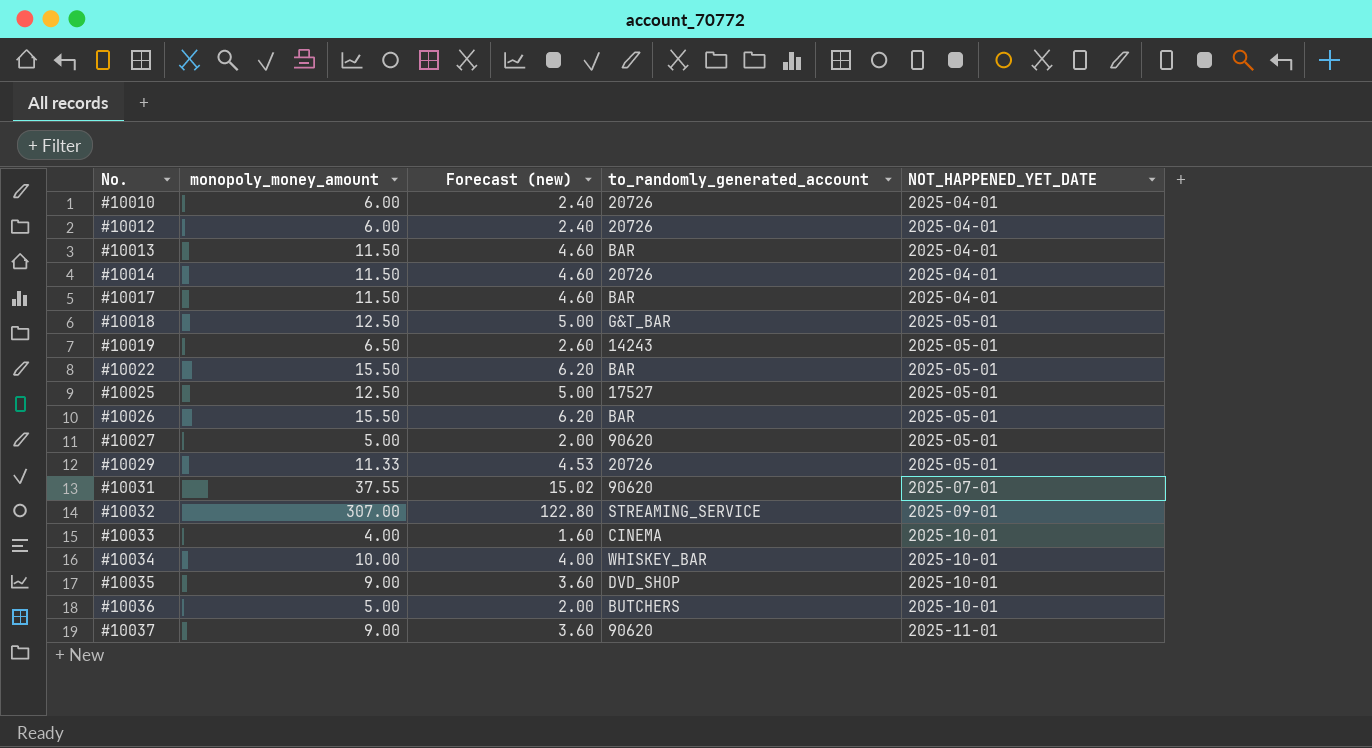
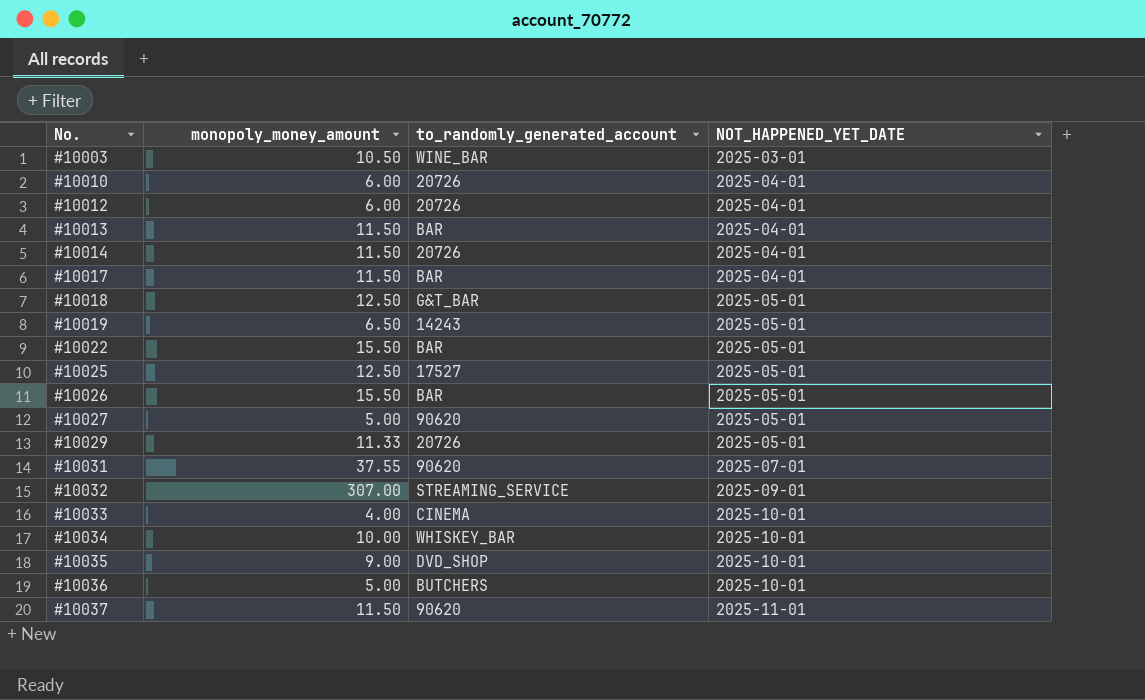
column Forecast (new) | formula: [monopoly_money_amount] * 0.4 -> none
row #10003: none -> 10.50 | WINE_BAR | 2025-03-01
#10037 | monopoly_money_amount: 9.00 -> 11.50

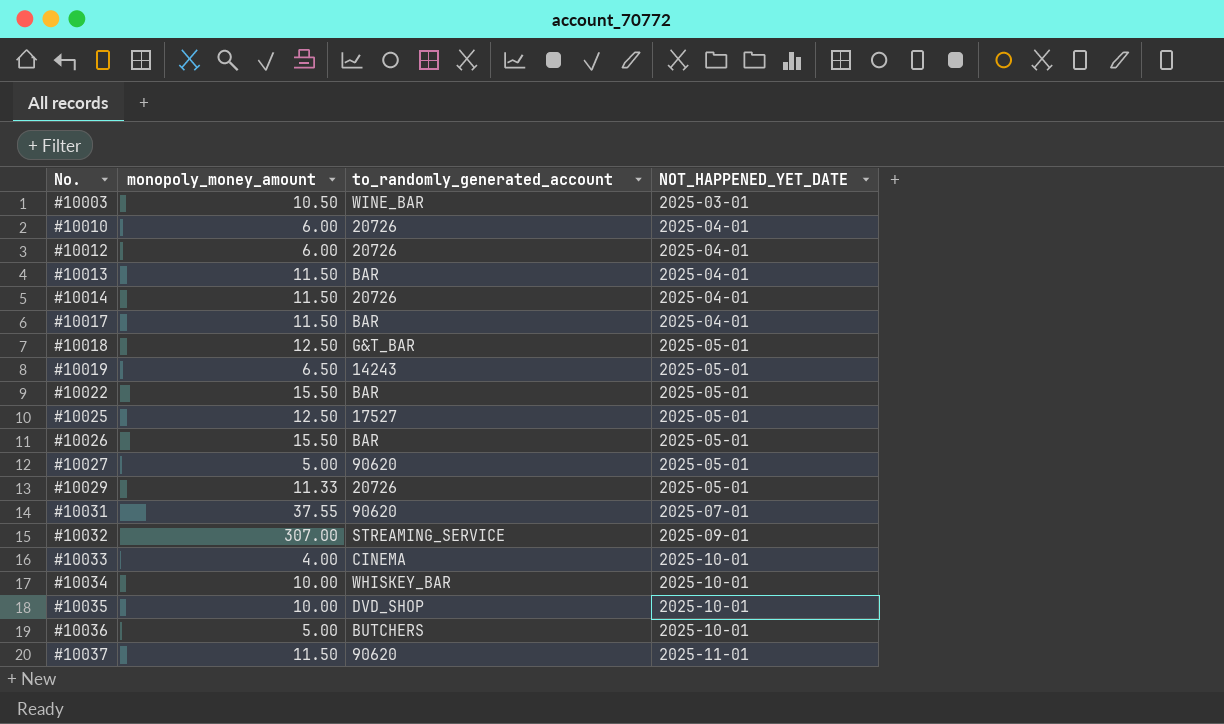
#10035 | monopoly_money_amount: 9.00 -> 10.00

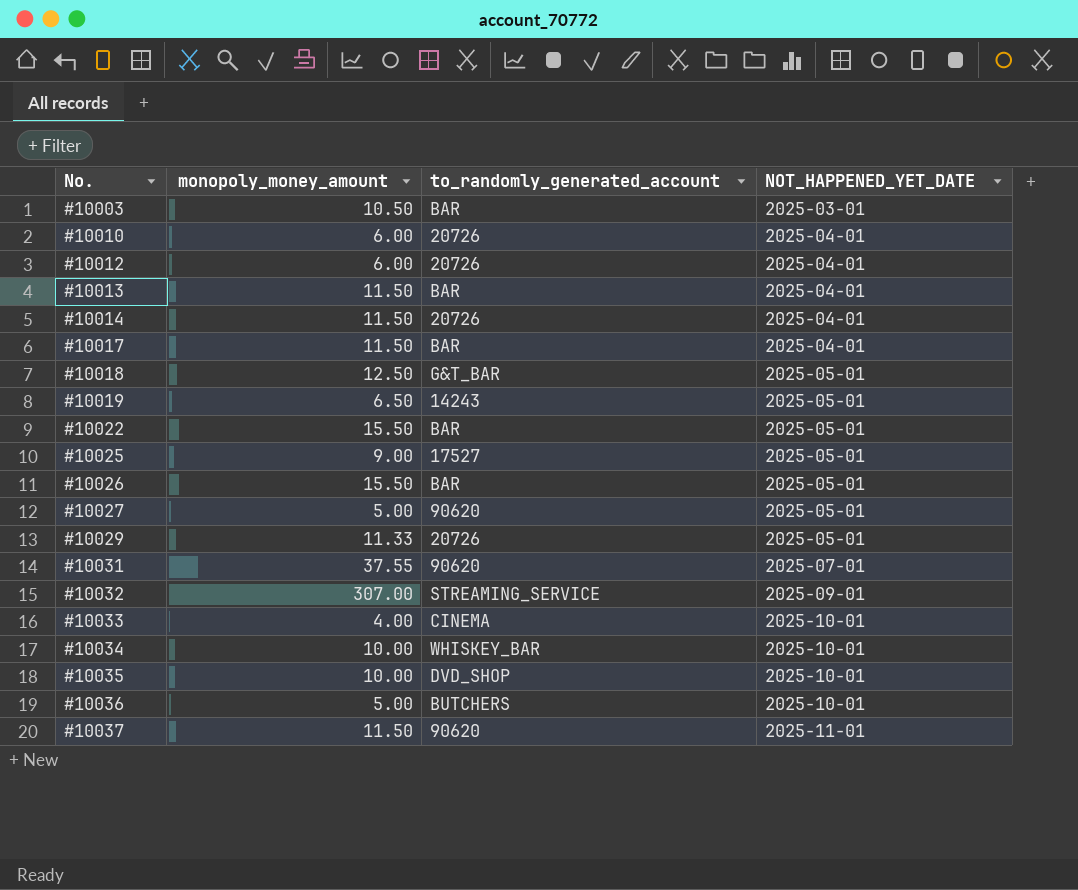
#10003 | to_randomly_generated_account: WINE_BAR -> BAR
#10025 | monopoly_money_amount: 12.50 -> 9.00

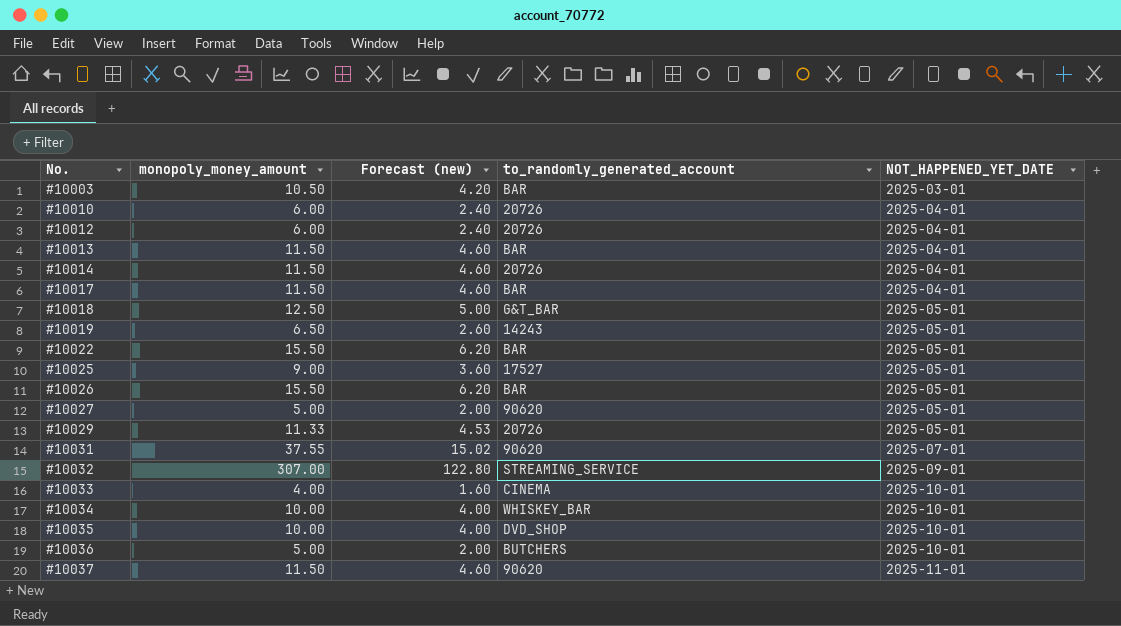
column Forecast (new) | formula: none -> [monopoly_money_amount] * 0.4

